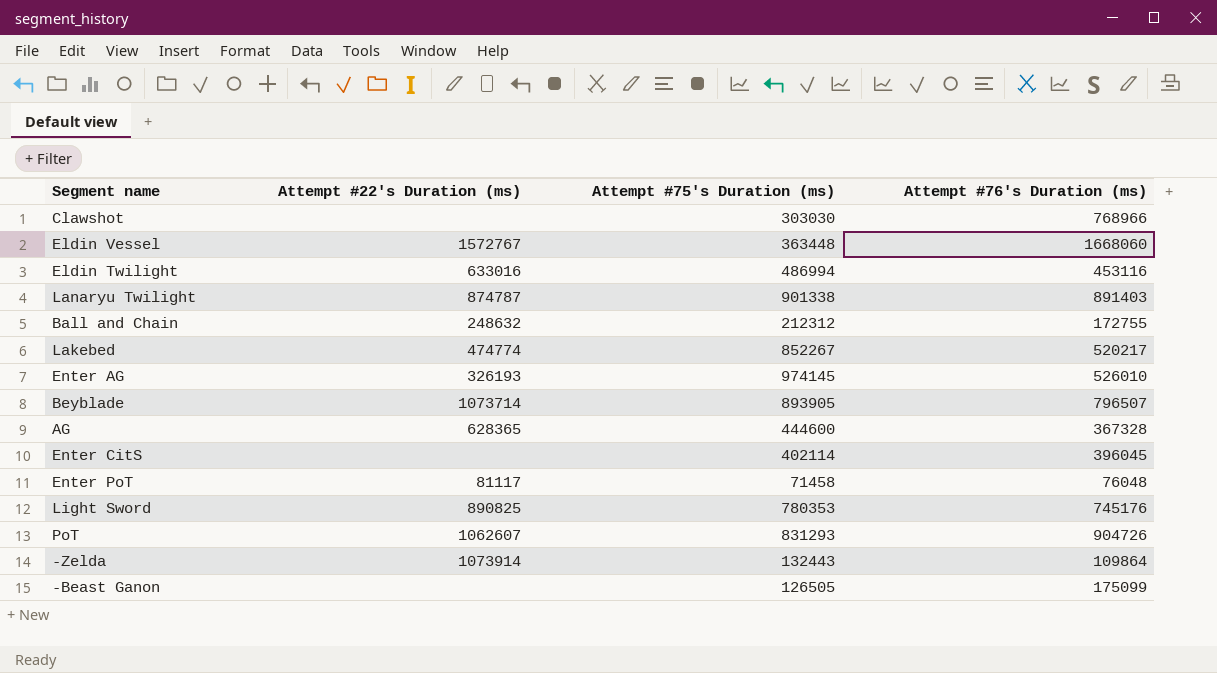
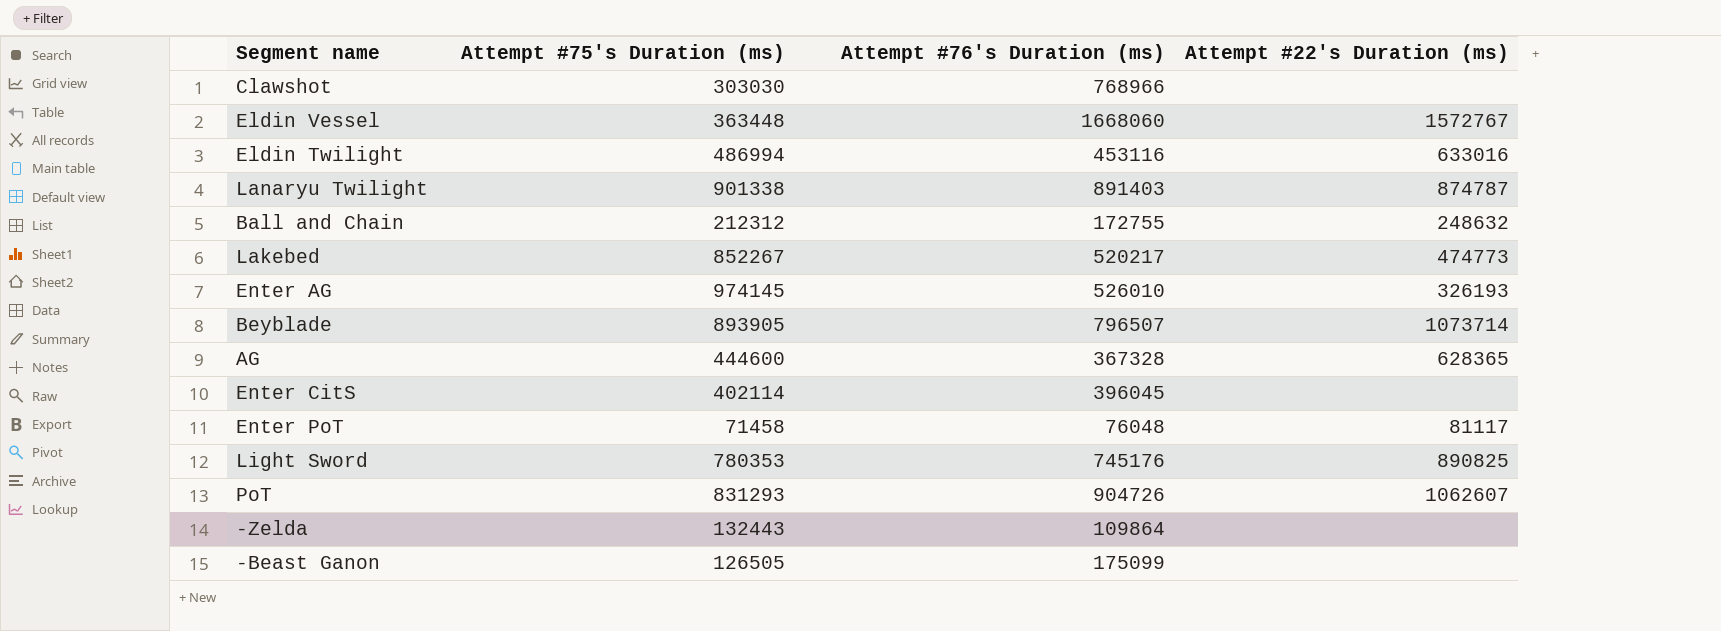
column Attempt #22's Duration (ms) | position: 2 -> 4
Lakebed | Attempt #22's Duration (ms): 474774 -> 474773
-Zelda | Attempt #22's Duration (ms): 1073914 -> none

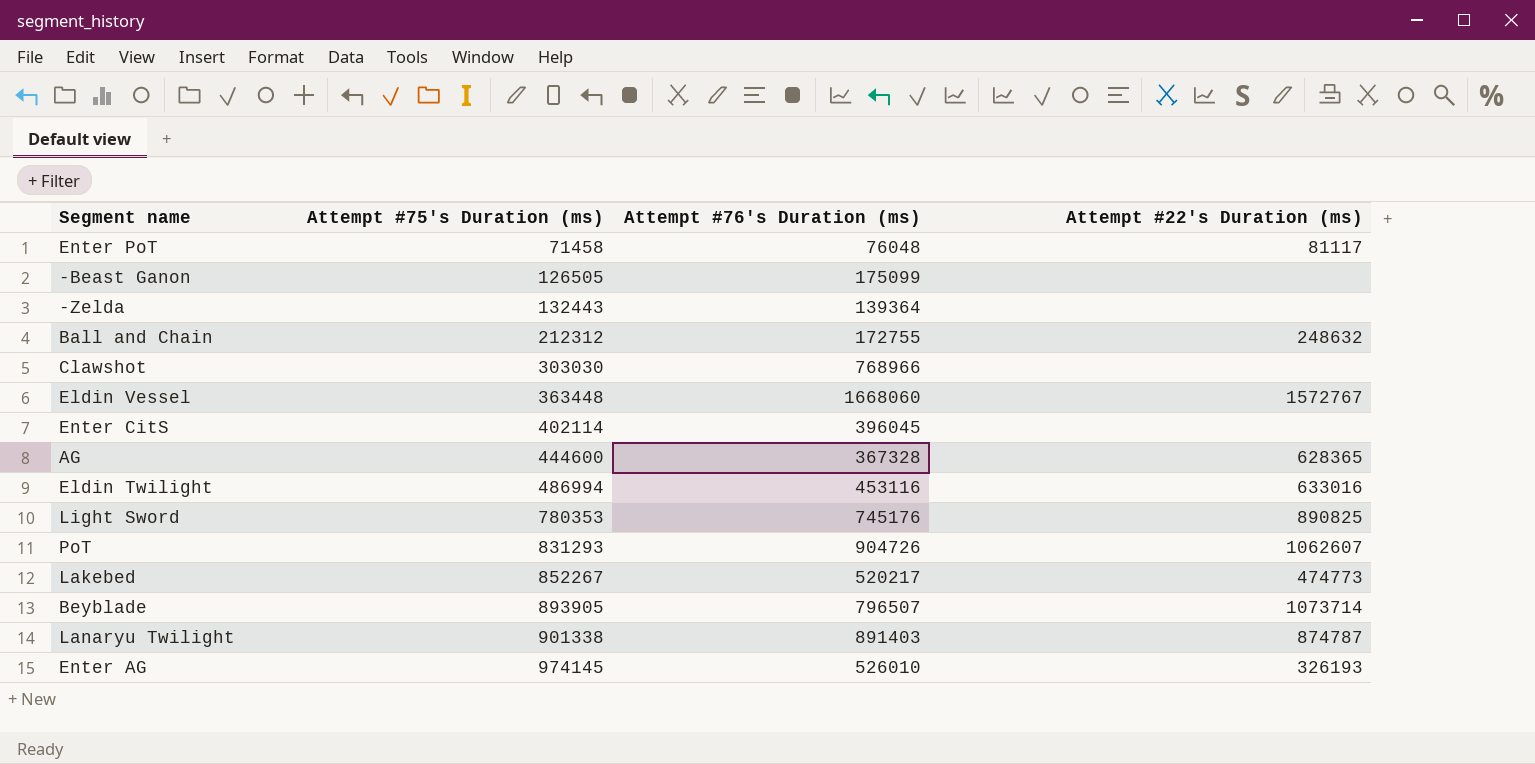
row order: none -> Attempt #75's Duration (ms) ascending
-Zelda | Attempt #76's Duration (ms): 109864 -> 139364

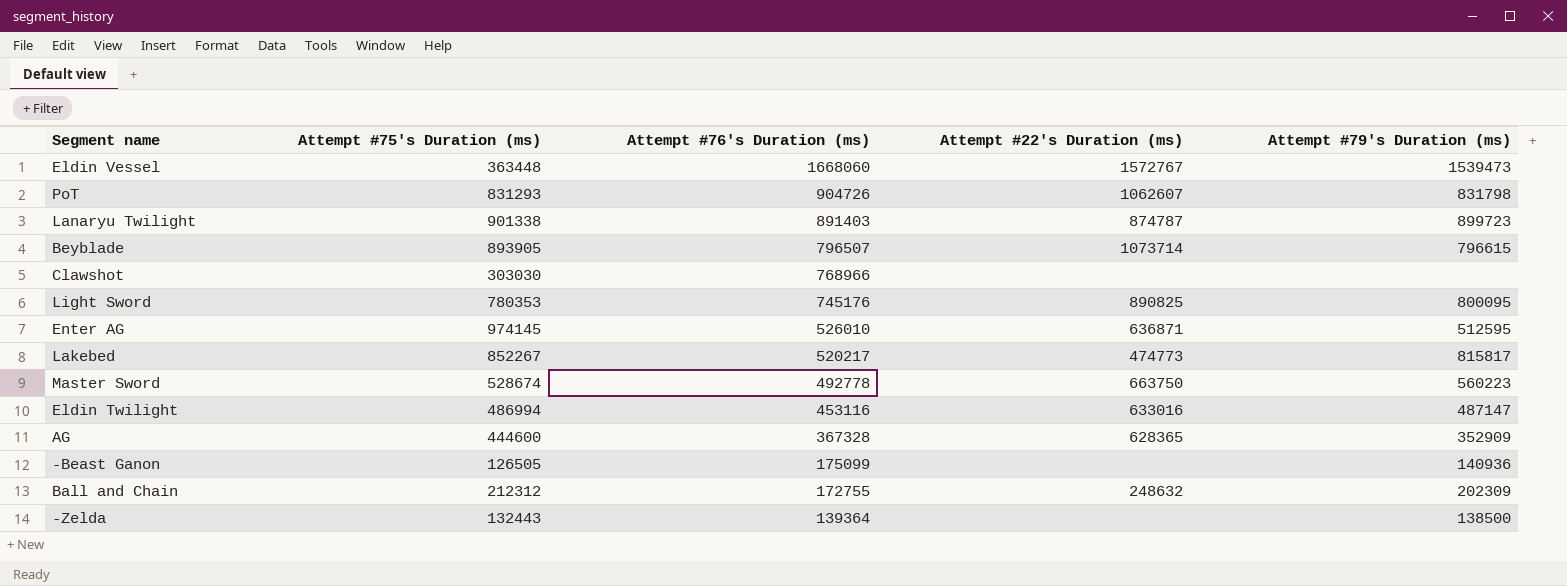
row order: Attempt #75's Duration (ms) ascending -> Attempt #76's Duration (ms) descending
column Attempt #79's Duration (ms) | position: none -> 5
row Enter PoT: 71458 | 76048 | 81117 -> none
row Enter CitS: 402114 | 396045 | none -> none
Enter AG | Attempt #22's Duration (ms): 326193 -> 636871
row Master Sword: none -> 528674 | 492778 | 663750 | 560223

